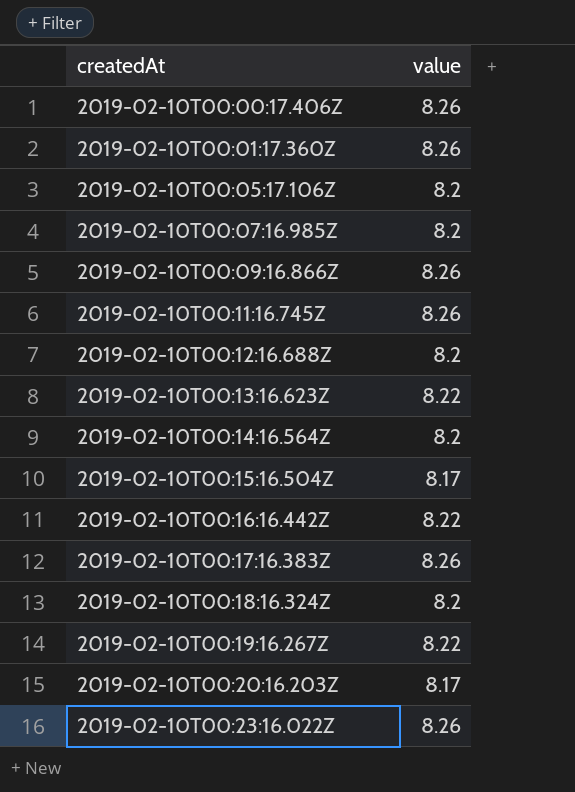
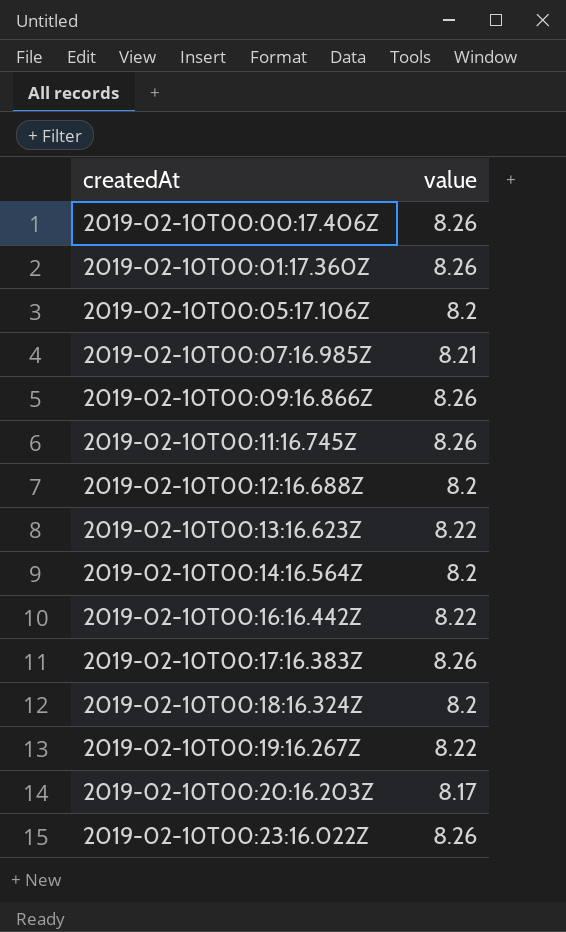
row 2019-02-10T00:15:16.504Z: 8.17 -> none
2019-02-10T00:07:16.985Z | value: 8.2 -> 8.21

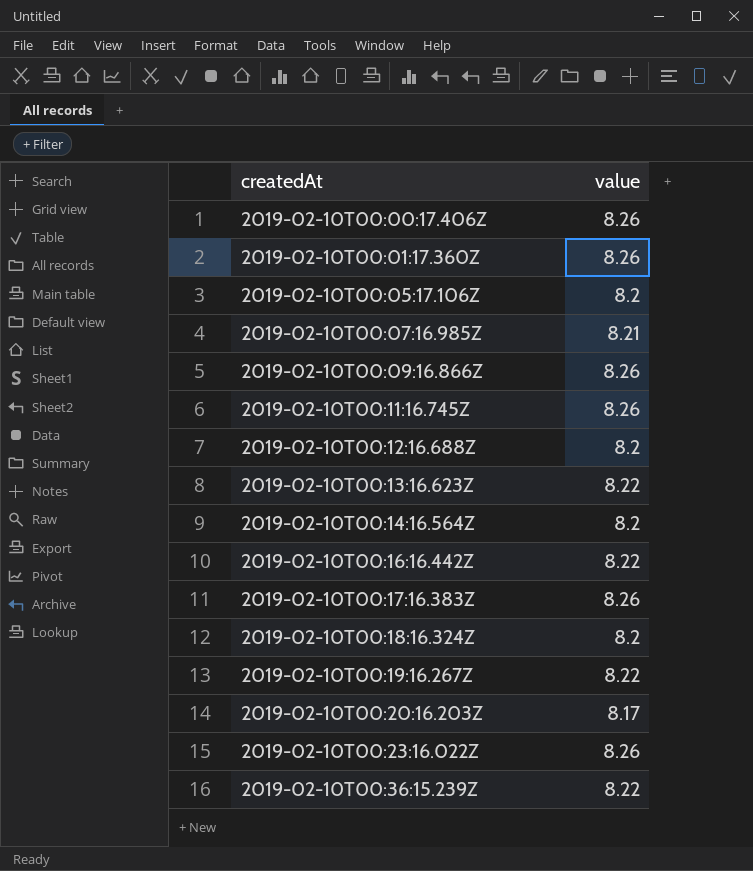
row 2019-02-10T00:36:15.239Z: none -> 8.22

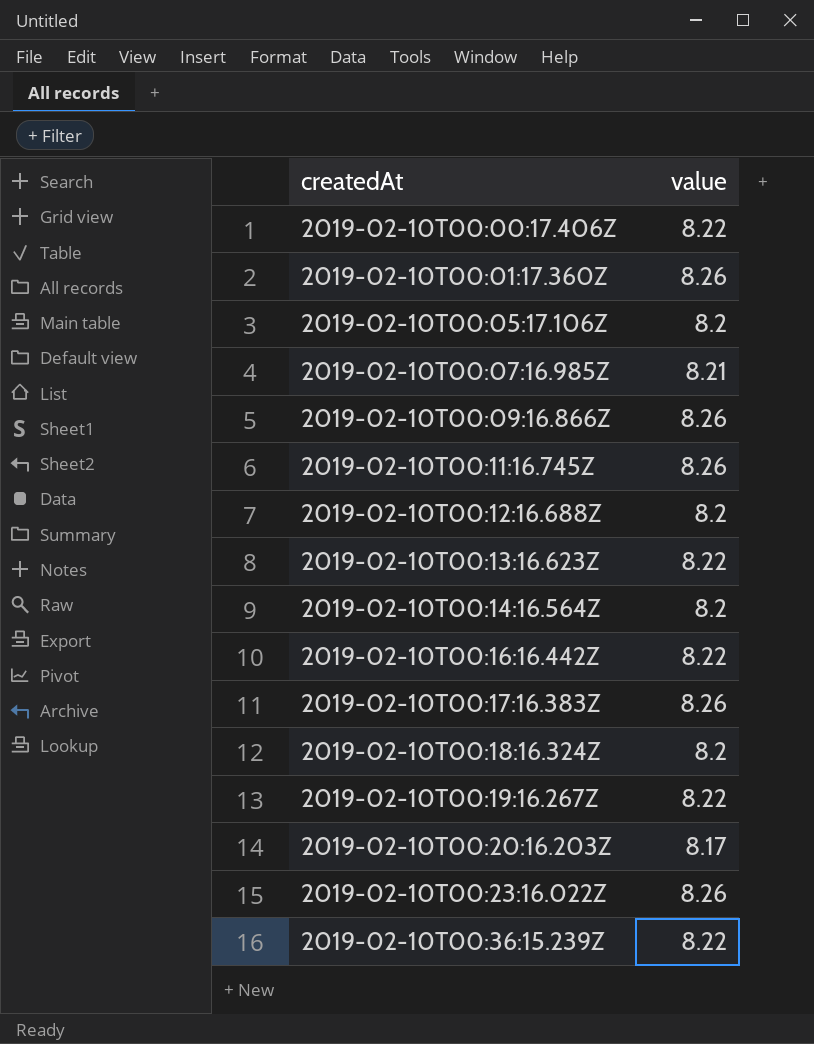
2019-02-10T00:00:17.406Z | value: 8.26 -> 8.22

